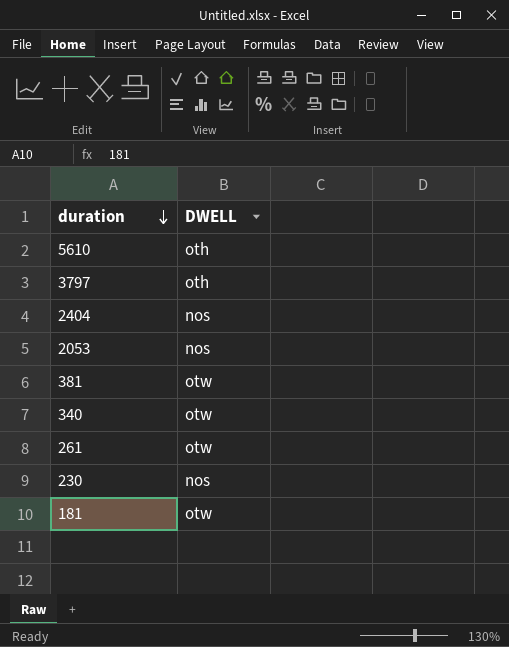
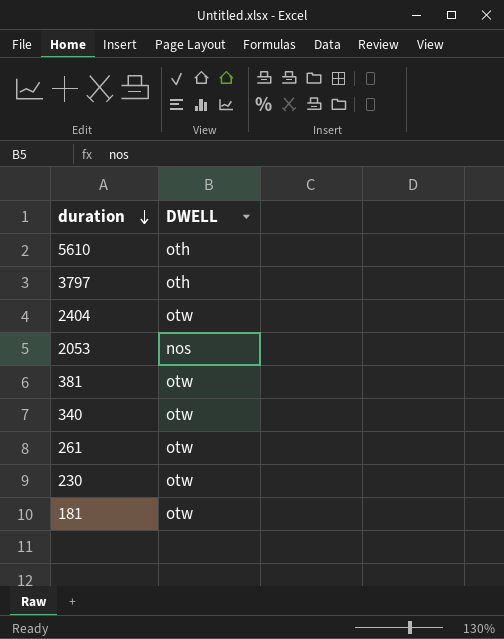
2404 | DWELL: nos -> otw
230 | DWELL: nos -> otw

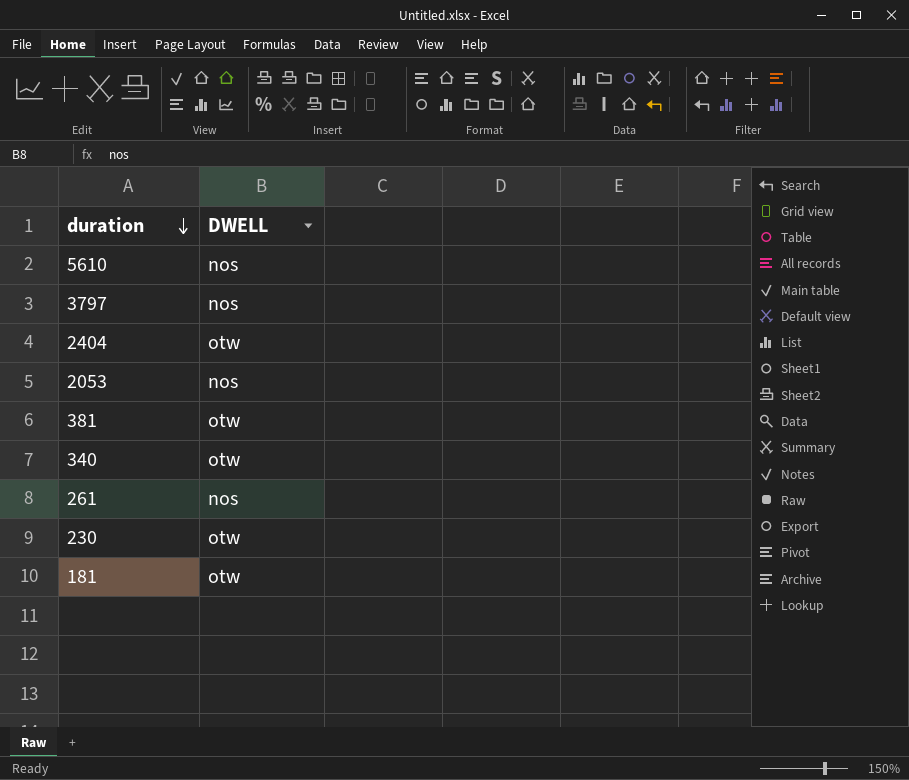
5610 | DWELL: oth -> nos
3797 | DWELL: oth -> nos
261 | DWELL: otw -> nos

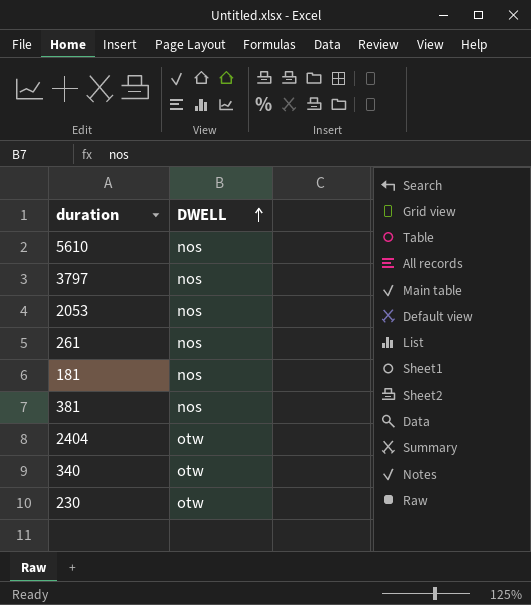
row order: duration descending -> DWELL ascending
181 | DWELL: otw -> nos
381 | DWELL: otw -> nos

